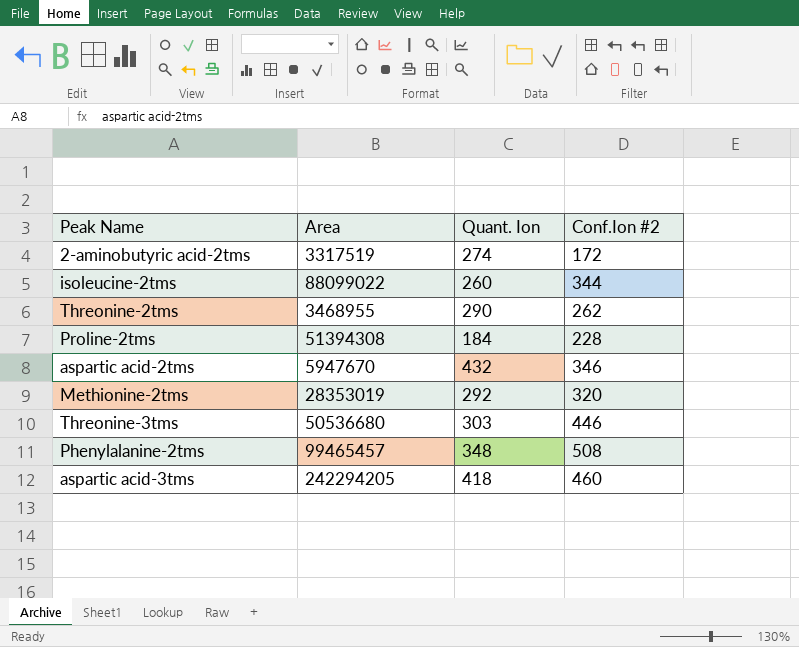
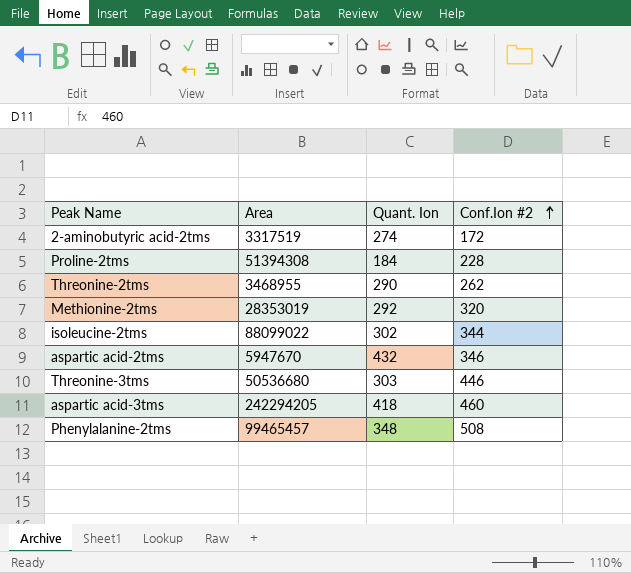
row order: none -> Conf.Ion #2 ascending
isoleucine-2tms | Quant. Ion: 260 -> 302

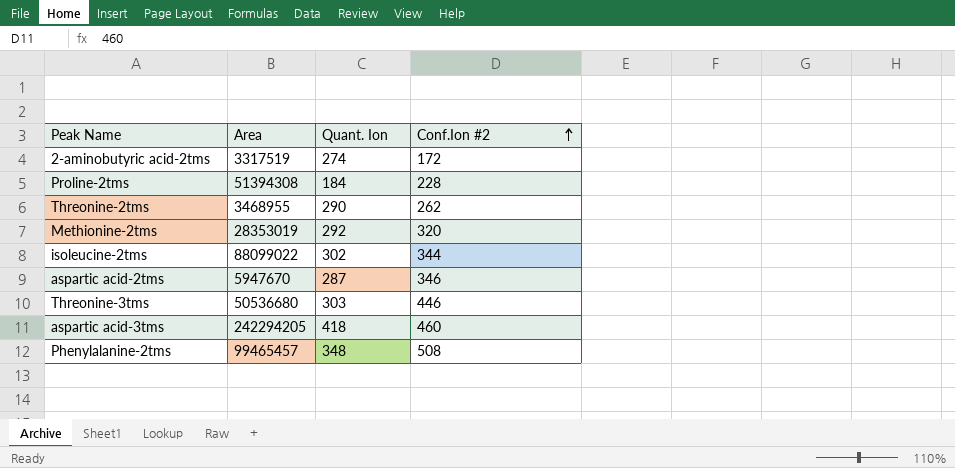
aspartic acid-2tms | Quant. Ion: 432 -> 287

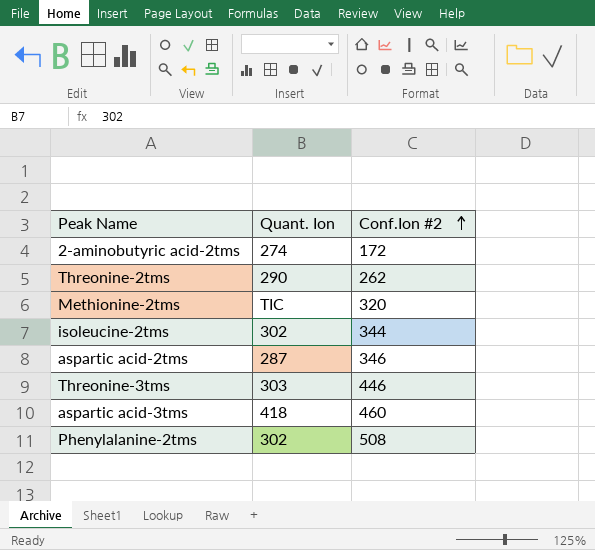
column Area | position: 2 -> none
row Proline-2tms: 51394308 | 184 | 228 -> none
Methionine-2tms | Quant. Ion: 292 -> TIC
Phenylalanine-2tms | Quant. Ion: 348 -> 302

